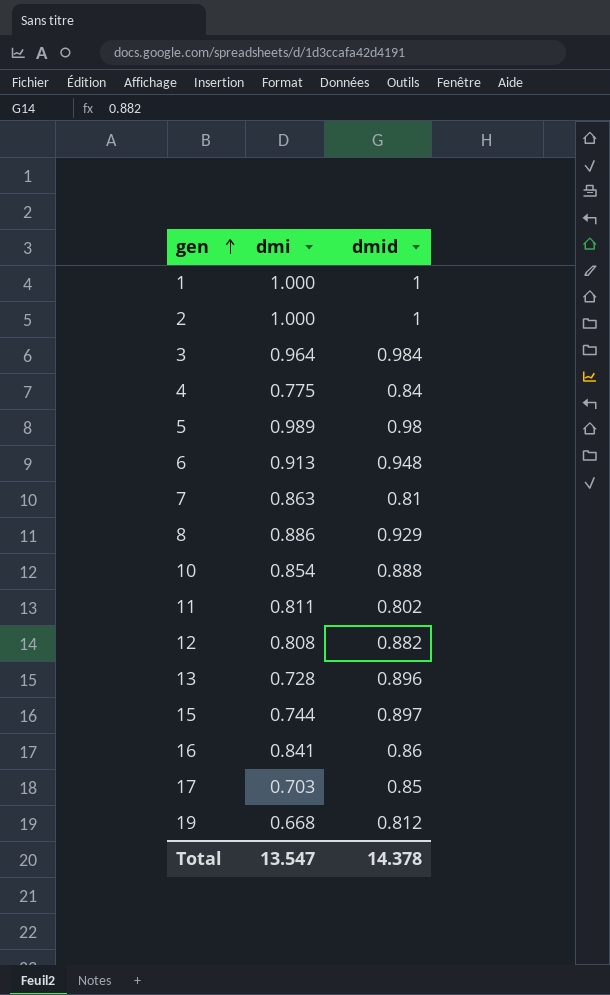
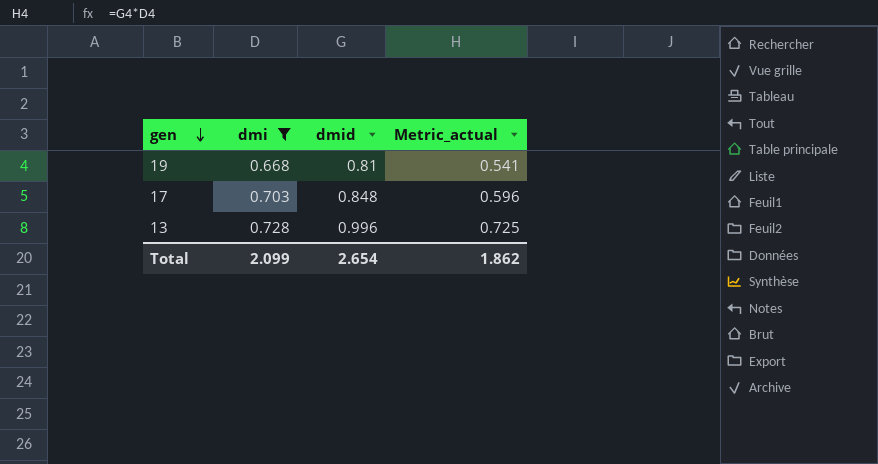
filter: none -> dmi <= 0.728
row order: gen ascending -> gen descending
column Metric_actual | formula: none -> [dmi] * [dmid]
19 | dmid: 0.812 -> 0.81
17 | dmid: 0.85 -> 0.848
13 | dmid: 0.896 -> 0.996
Total | dmi: 13.547 -> 2.099
Total | dmid: 14.378 -> 2.654

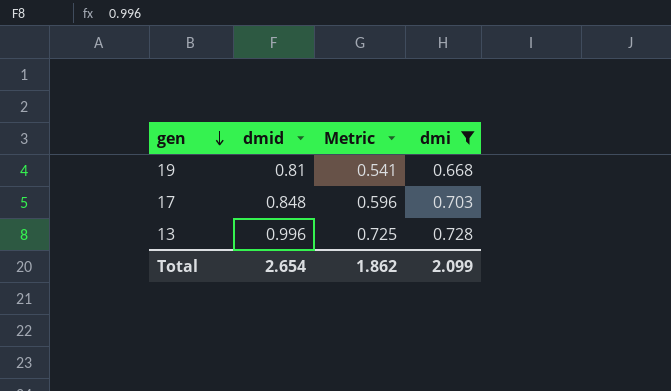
column name: Metric_actual -> Metric
column dmi | position: 2 -> 4

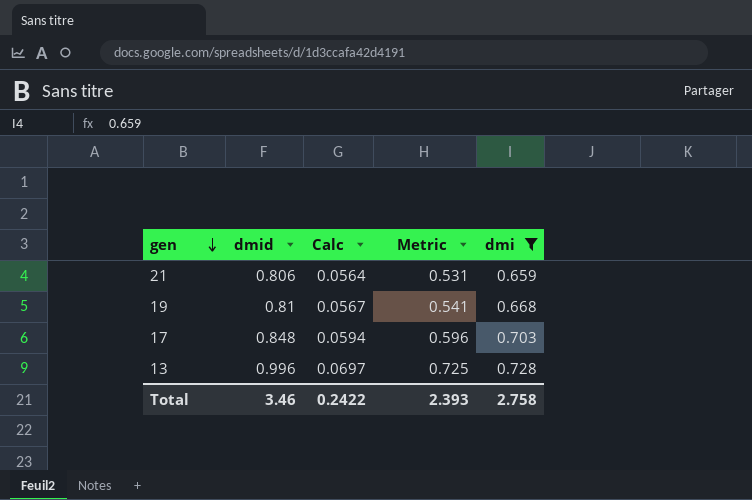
column Calc | formula: none -> [dmid] * 0.07
row 21: none -> 0.806 | 0.0564 | 0.531 | 0.659
Total | dmid: 2.654 -> 3.46
Total | Metric: 1.862 -> 2.393
Total | dmi: 2.099 -> 2.758

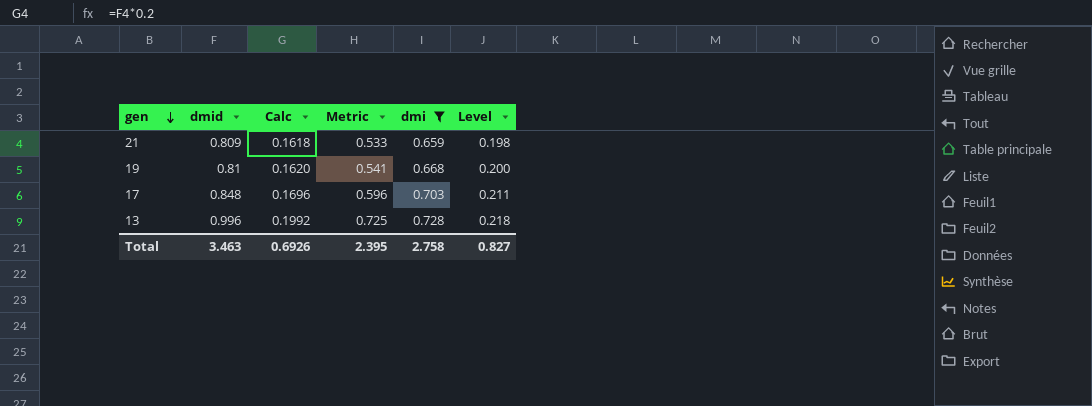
column Calc | formula: [dmid] * 0.07 -> [dmid] * 0.2
column Level | formula: none -> [dmi] * 0.3
21 | dmid: 0.806 -> 0.809
21 | Metric: 0.531 -> 0.533
Total | dmid: 3.46 -> 3.463
Total | Calc: 0.2422 -> 0.6926
Total | Metric: 2.393 -> 2.395

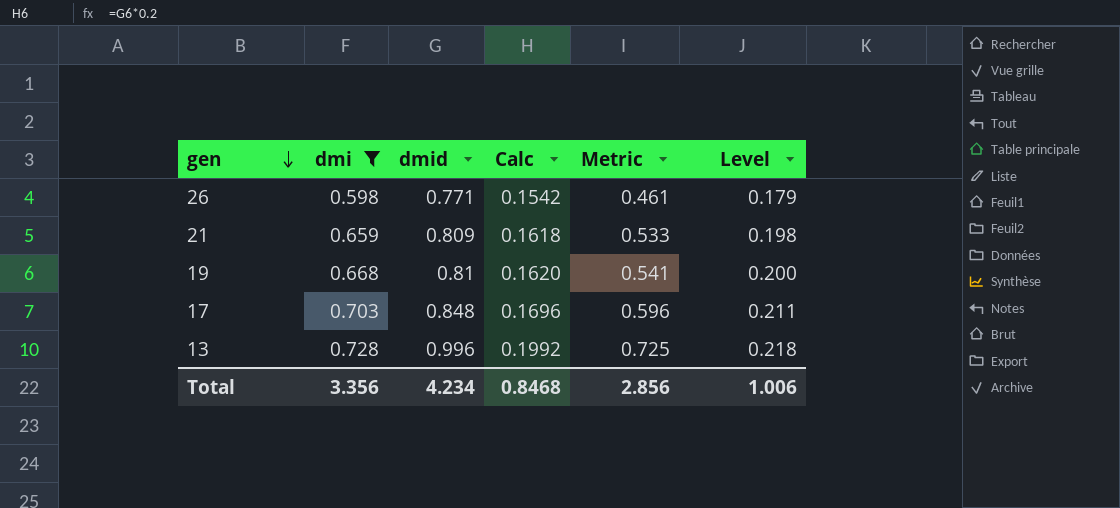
column dmi | position: 5 -> 2
row 26: none -> 0.598 | 0.771 | 0.1542 | 0.461 | 0.179
Total | dmi: 2.758 -> 3.356
Total | dmid: 3.463 -> 4.234
Total | Calc: 0.6926 -> 0.8468
Total | Metric: 2.395 -> 2.856
Total | Level: 0.827 -> 1.006

